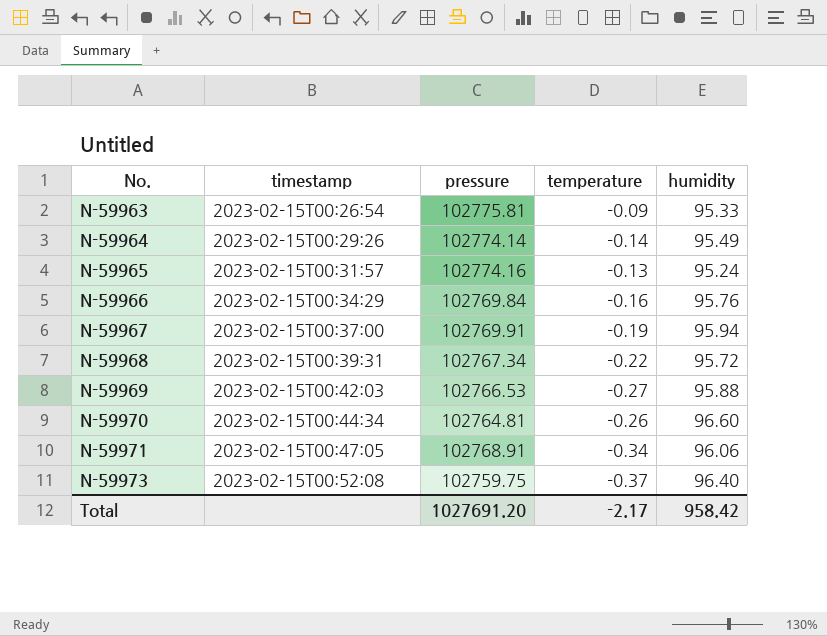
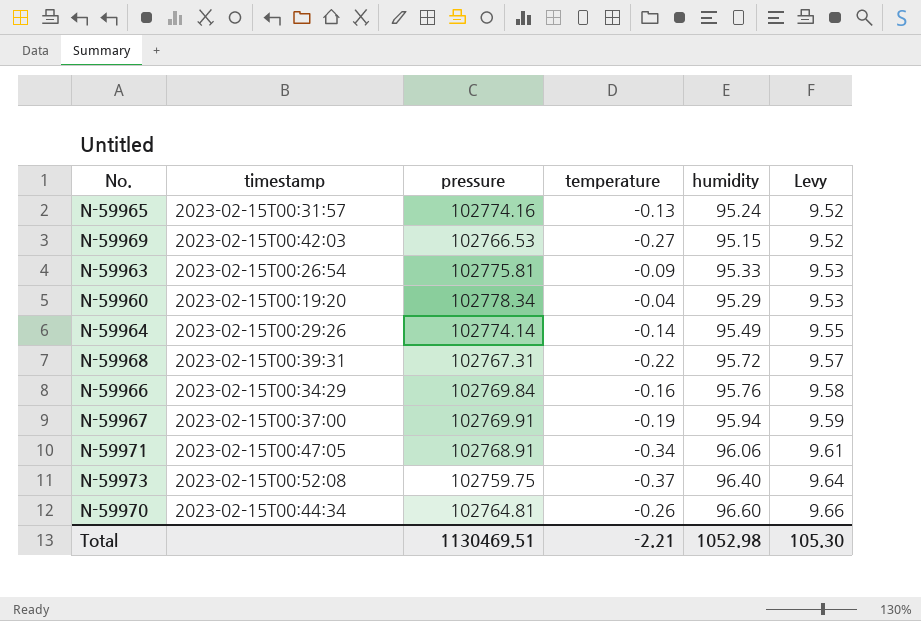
row order: No. ascending -> Levy ascending
column Levy | formula: none -> [humidity] * 0.1
N-59969 | humidity: 95.88 -> 95.15
row N-59960: none -> 2023-02-15T00:19:20 | 102778.34 | -0.04 | 95.29 | 9.53
N-59968 | pressure: 102767.34 -> 102767.31
Total | pressure: 1027691.20 -> 1130469.51
Total | temperature: -2.17 -> -2.21
Total | humidity: 958.42 -> 1052.98

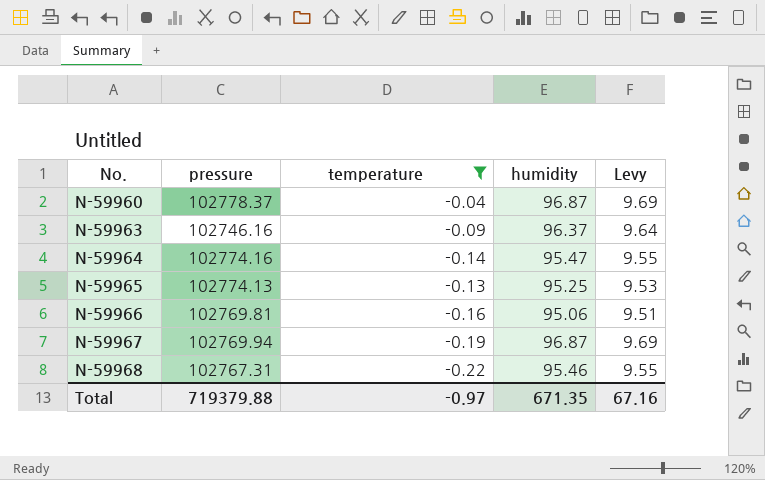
filter: none -> temperature >= -0.22
row order: Levy ascending -> No. ascending
column timestamp | position: 2 -> none
N-59960 | pressure: 102778.34 -> 102778.37
N-59960 | humidity: 95.29 -> 96.87
N-59960 | Levy: 9.53 -> 9.69
N-59963 | pressure: 102775.81 -> 102746.16
N-59963 | humidity: 95.33 -> 96.37
N-59963 | Levy: 9.53 -> 9.64
N-59964 | pressure: 102774.14 -> 102774.16
N-59964 | humidity: 95.49 -> 95.47
N-59965 | pressure: 102774.16 -> 102774.13
N-59965 | humidity: 95.24 -> 95.25
N-59965 | Levy: 9.52 -> 9.53
N-59966 | pressure: 102769.84 -> 102769.81
N-59966 | humidity: 95.76 -> 95.06
N-59966 | Levy: 9.58 -> 9.51
N-59967 | pressure: 102769.91 -> 102769.94
N-59967 | humidity: 95.94 -> 96.87
N-59967 | Levy: 9.59 -> 9.69
N-59968 | humidity: 95.72 -> 95.46
N-59968 | Levy: 9.57 -> 9.55
Total | pressure: 1130469.51 -> 719379.88
Total | temperature: -2.21 -> -0.97
Total | humidity: 1052.98 -> 671.35
Total | Levy: 105.30 -> 67.16

